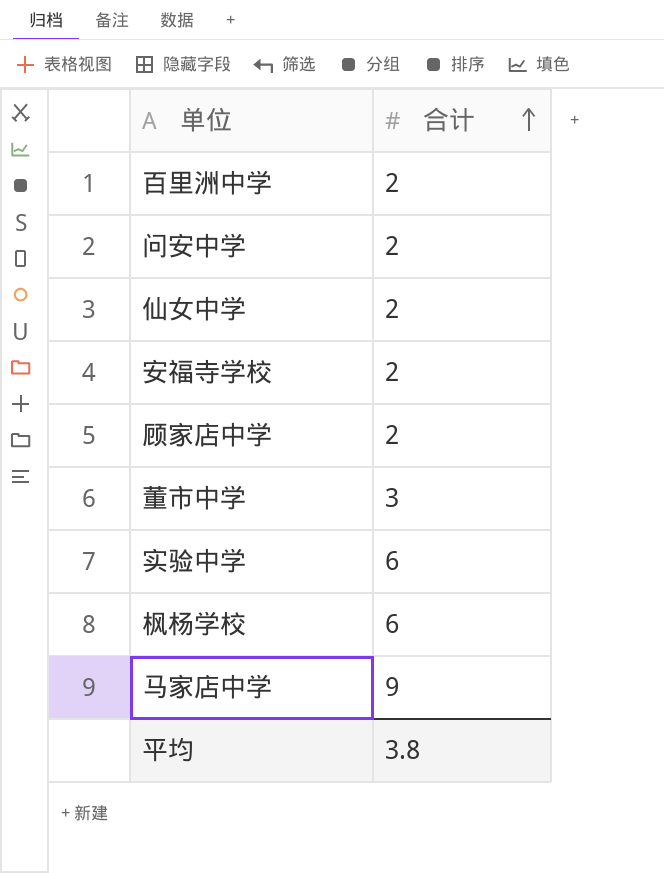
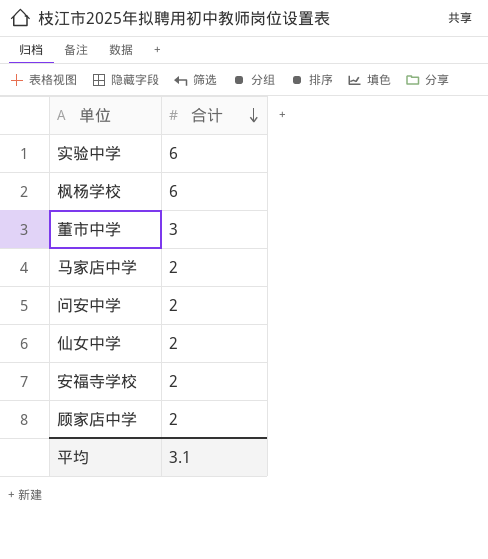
row order: 合计 ascending -> 合计 descending
row 百里洲中学: 2 -> none
马家店中学 | 合计: 9 -> 2
平均 | 合计: 3.8 -> 3.1

